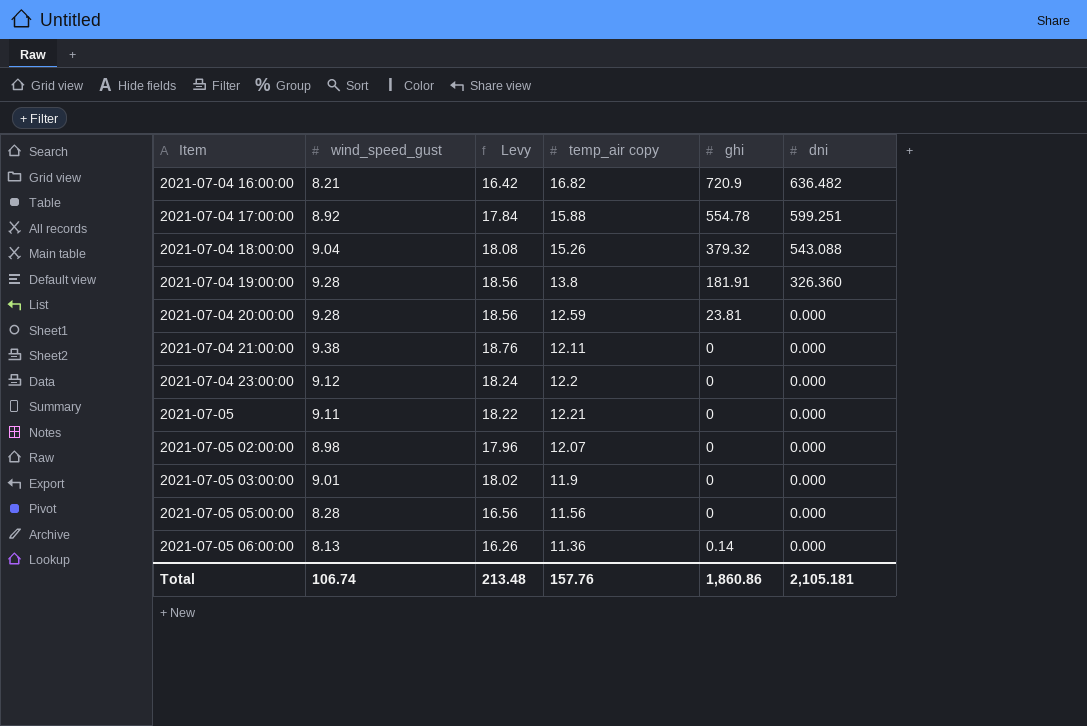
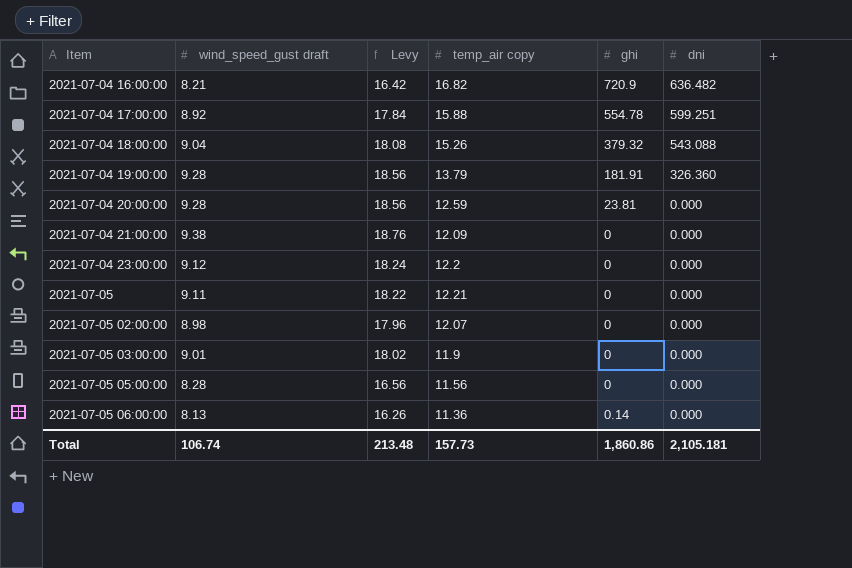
column name: wind_speed_gust -> wind_speed_gust draft
2021-07-04 19:00:00 | temp_air copy: 13.8 -> 13.79
2021-07-04 21:00:00 | temp_air copy: 12.11 -> 12.09
Total | temp_air copy: 157.76 -> 157.73

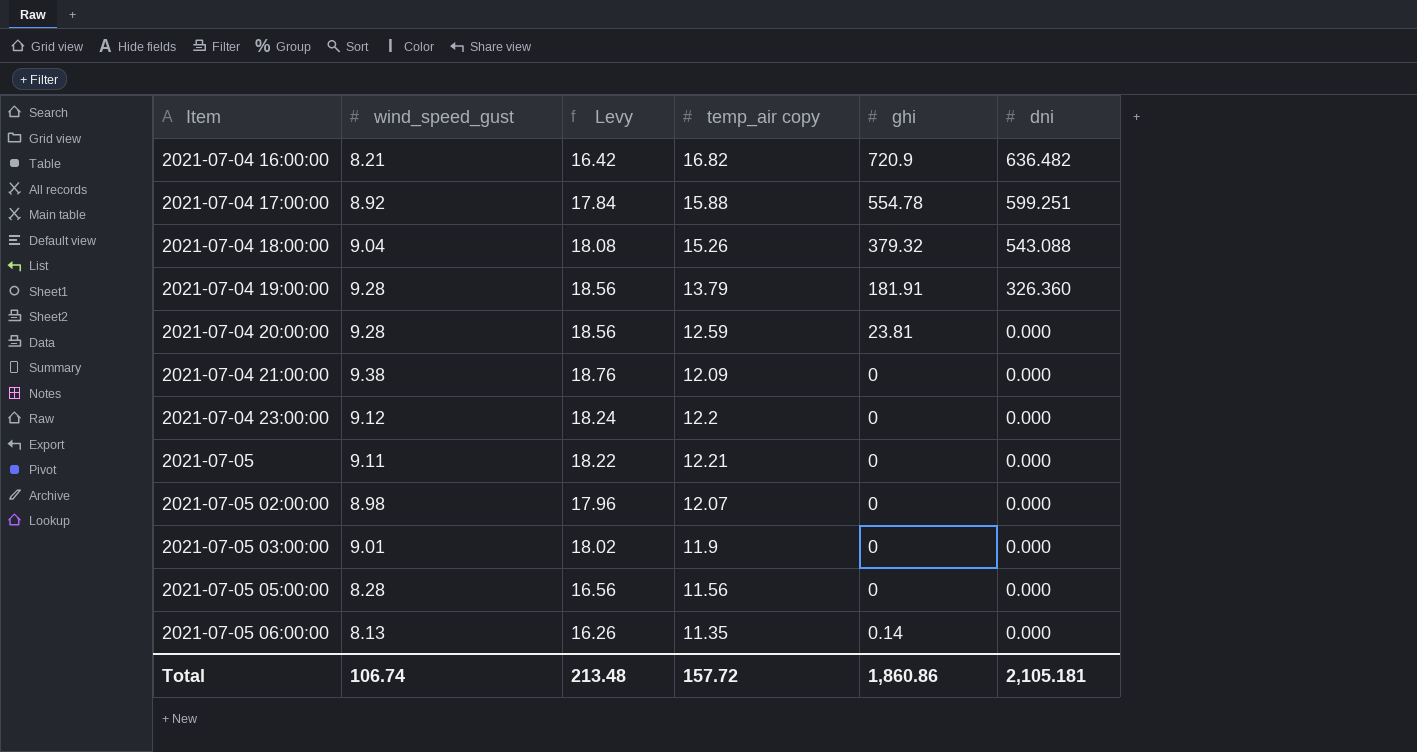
column name: wind_speed_gust draft -> wind_speed_gust
2021-07-05 06:00:00 | temp_air copy: 11.36 -> 11.35
Total | temp_air copy: 157.73 -> 157.72

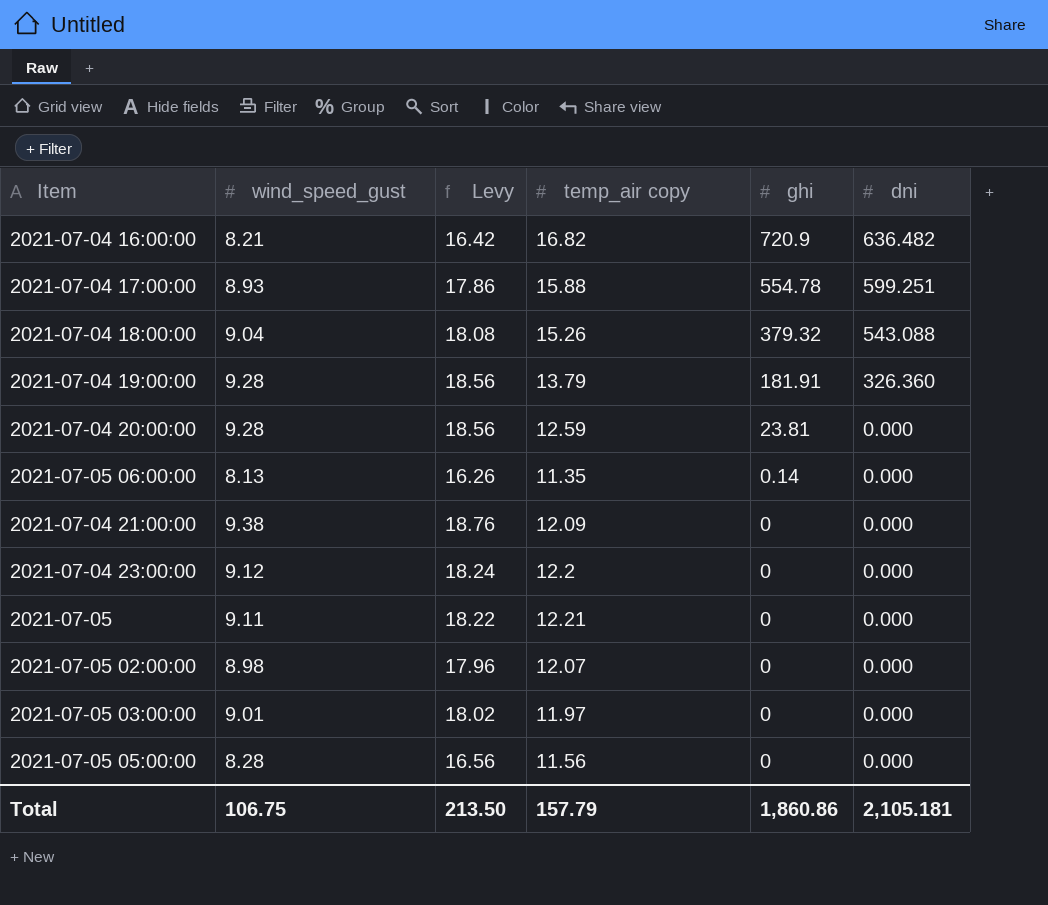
row order: Item ascending -> ghi descending
2021-07-04 17:00:00 | wind_speed_gust: 8.92 -> 8.93
2021-07-04 17:00:00 | Levy: 17.84 -> 17.86
2021-07-05 03:00:00 | temp_air copy: 11.9 -> 11.97
Total | wind_speed_gust: 106.74 -> 106.75
Total | Levy: 213.48 -> 213.50
Total | temp_air copy: 157.72 -> 157.79

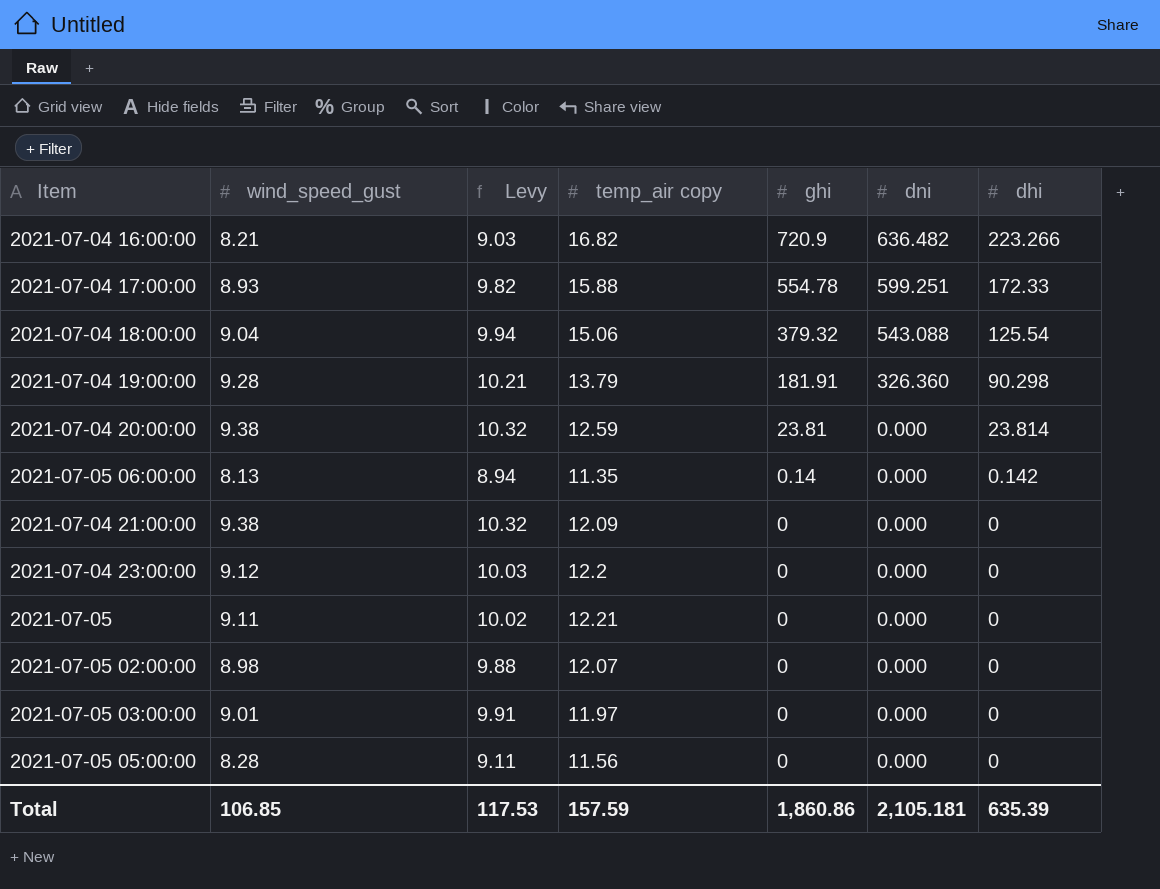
column Levy | formula: [wind_speed_gust] * 2 -> [wind_speed_gust] * 1.1
column dhi | position: none -> 7
2021-07-04 18:00:00 | temp_air copy: 15.26 -> 15.06
2021-07-04 20:00:00 | wind_speed_gust: 9.28 -> 9.38
Total | wind_speed_gust: 106.75 -> 106.85
Total | Levy: 213.50 -> 117.53
Total | temp_air copy: 157.79 -> 157.59

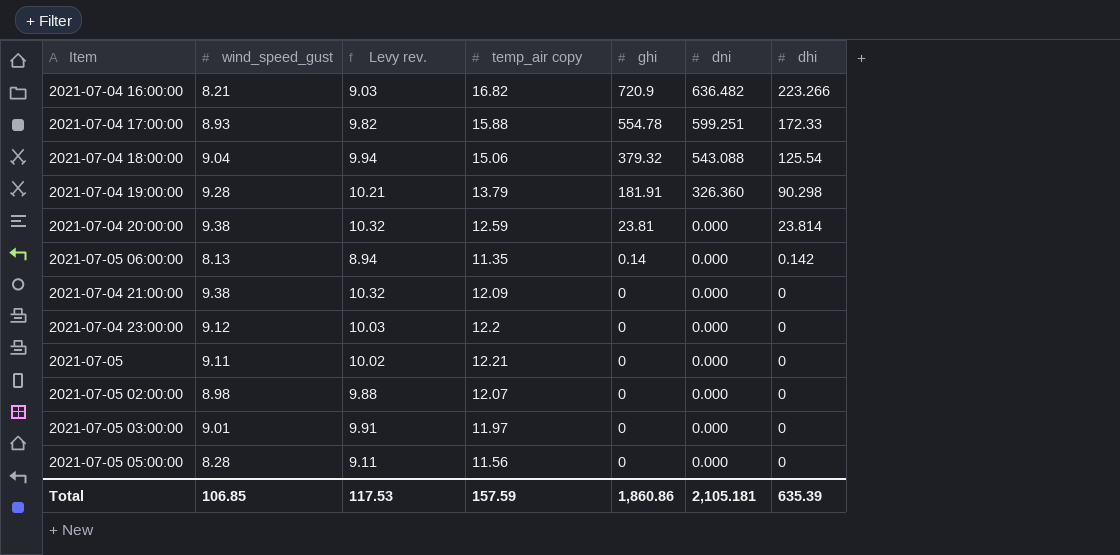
column name: Levy -> Levy rev.

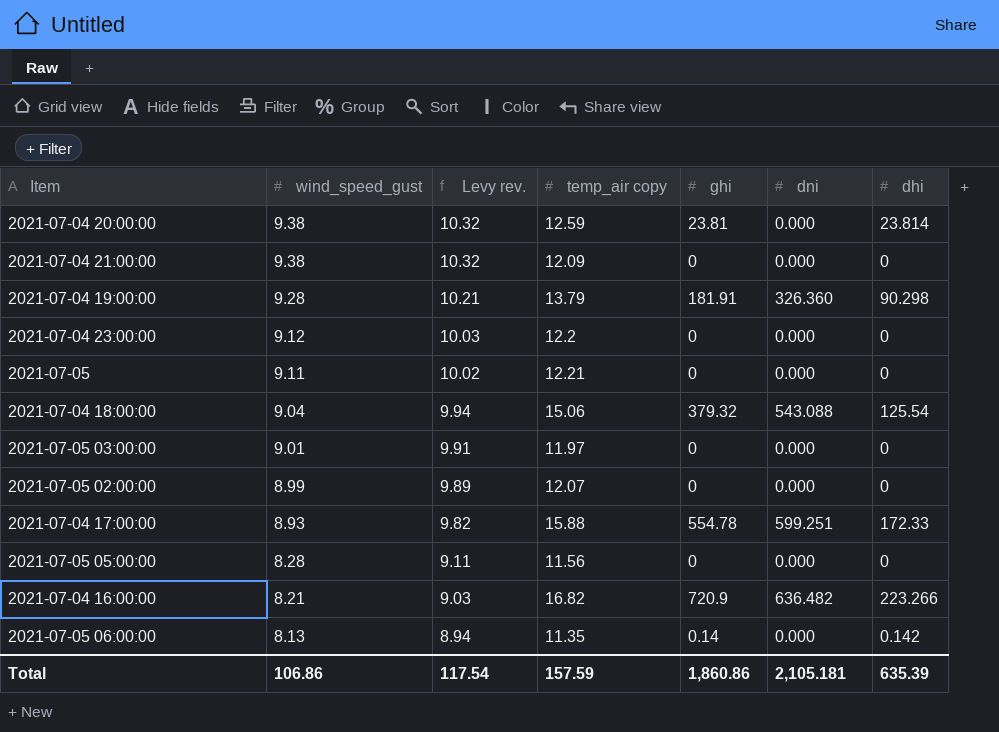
row order: ghi descending -> wind_speed_gust descending
2021-07-05 02:00:00 | wind_speed_gust: 8.98 -> 8.99
2021-07-05 02:00:00 | Levy rev.: 9.88 -> 9.89
Total | wind_speed_gust: 106.85 -> 106.86
Total | Levy rev.: 117.53 -> 117.54

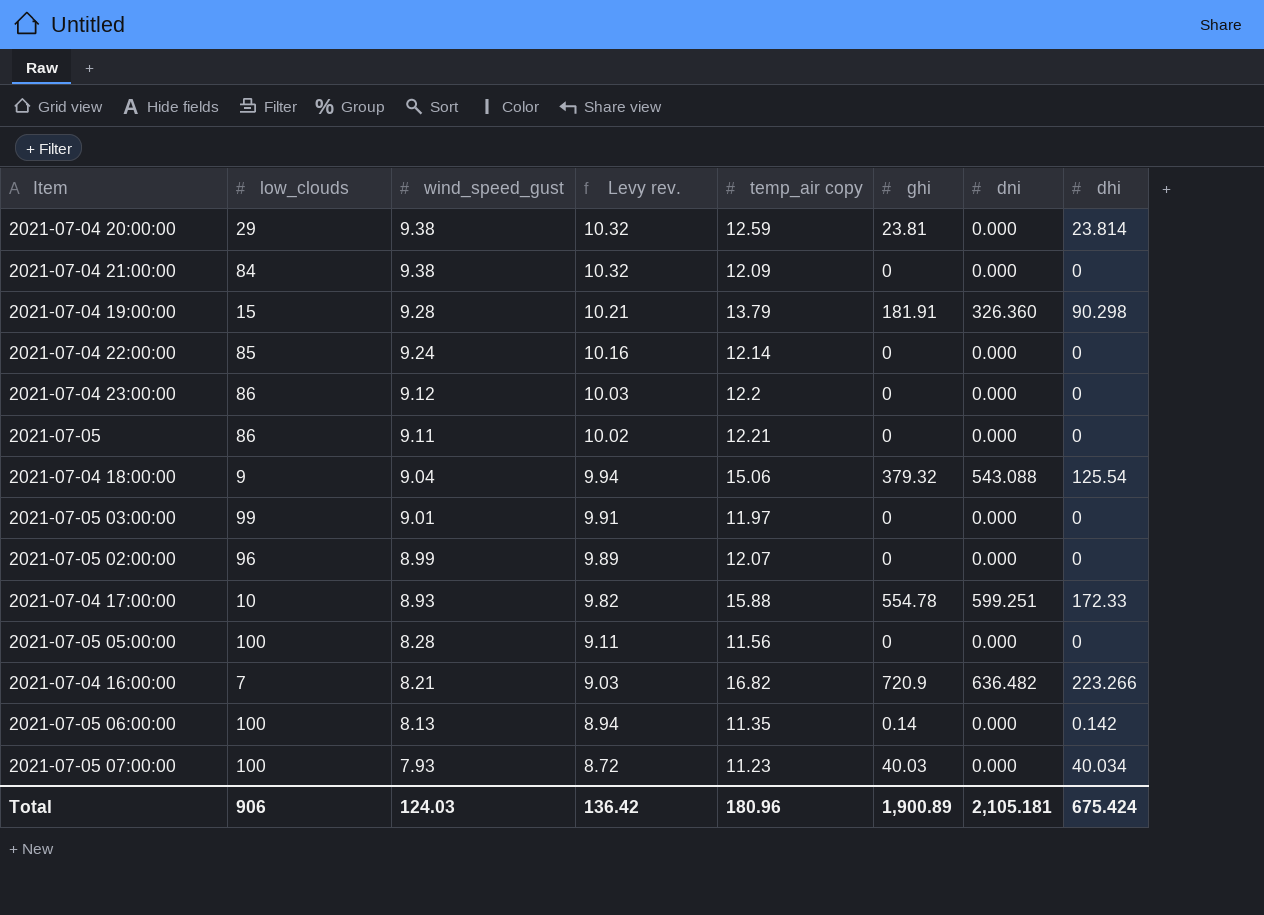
column low_clouds | position: none -> 2
row 2021-07-04 22:00:00: none -> 85 | 9.24 | 10.16 | 12.14 | 0 | 0.000 | 0
row 2021-07-05 07:00:00: none -> 100 | 7.93 | 8.72 | 11.23 | 40.03 | 0.000 | 40.034
Total | wind_speed_gust: 106.86 -> 124.03
Total | Levy rev.: 117.54 -> 136.42
Total | temp_air copy: 157.59 -> 180.96
Total | ghi: 1,860.86 -> 1,900.89
Total | dhi: 635.39 -> 675.424

